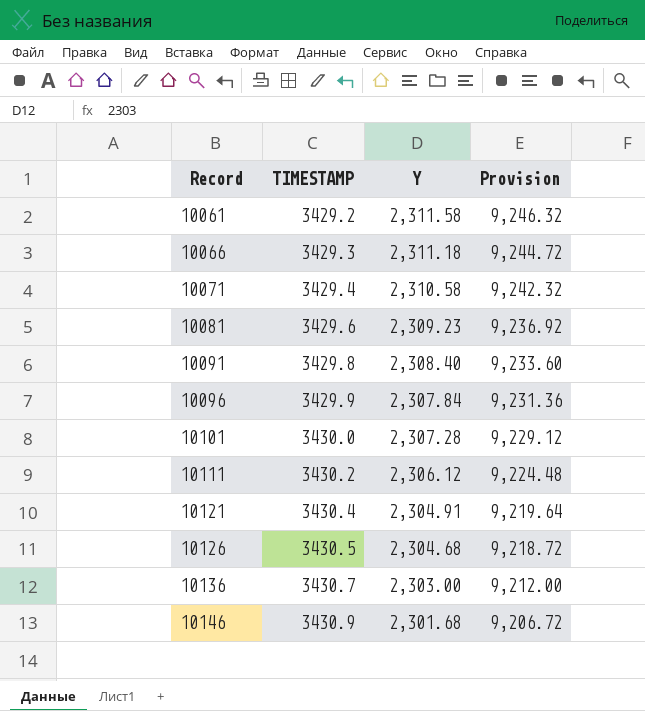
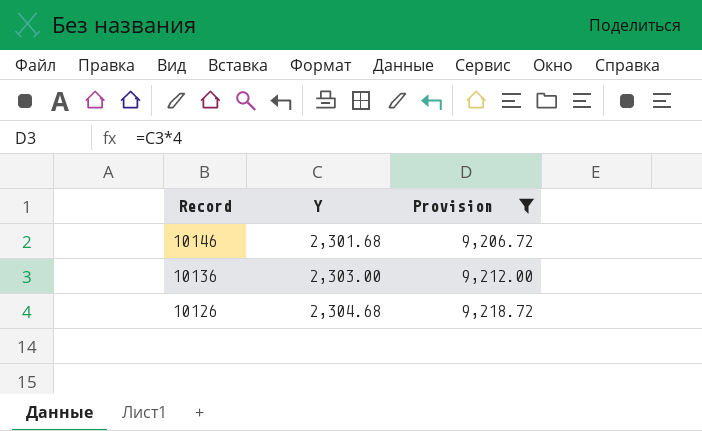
filter: none -> Provision <= 9,218.72
row order: Record ascending -> Record descending
column TIMESTAMP | position: 2 -> none

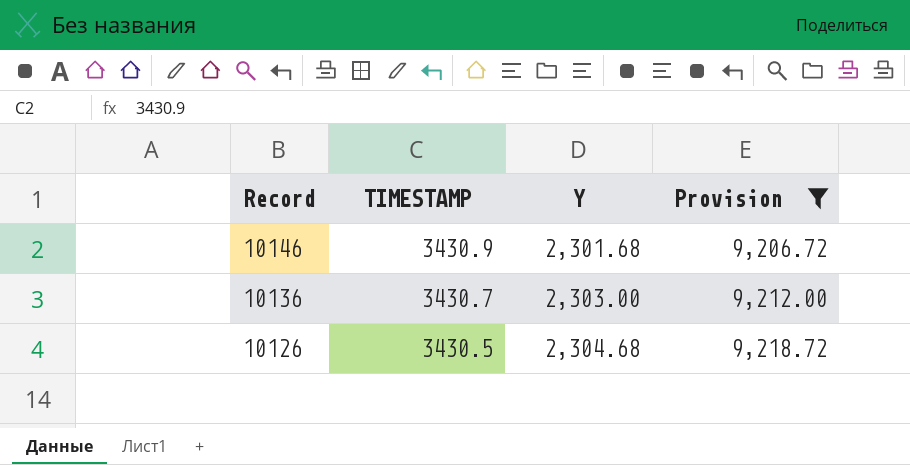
column TIMESTAMP | position: none -> 2

